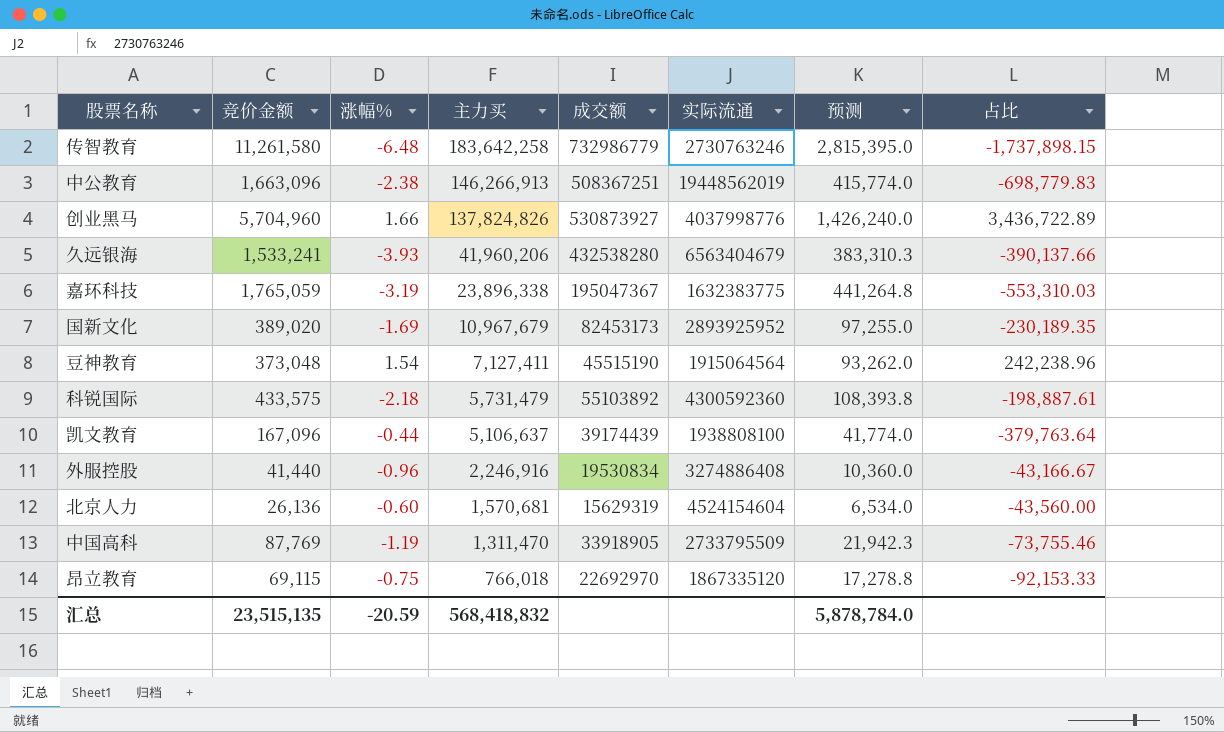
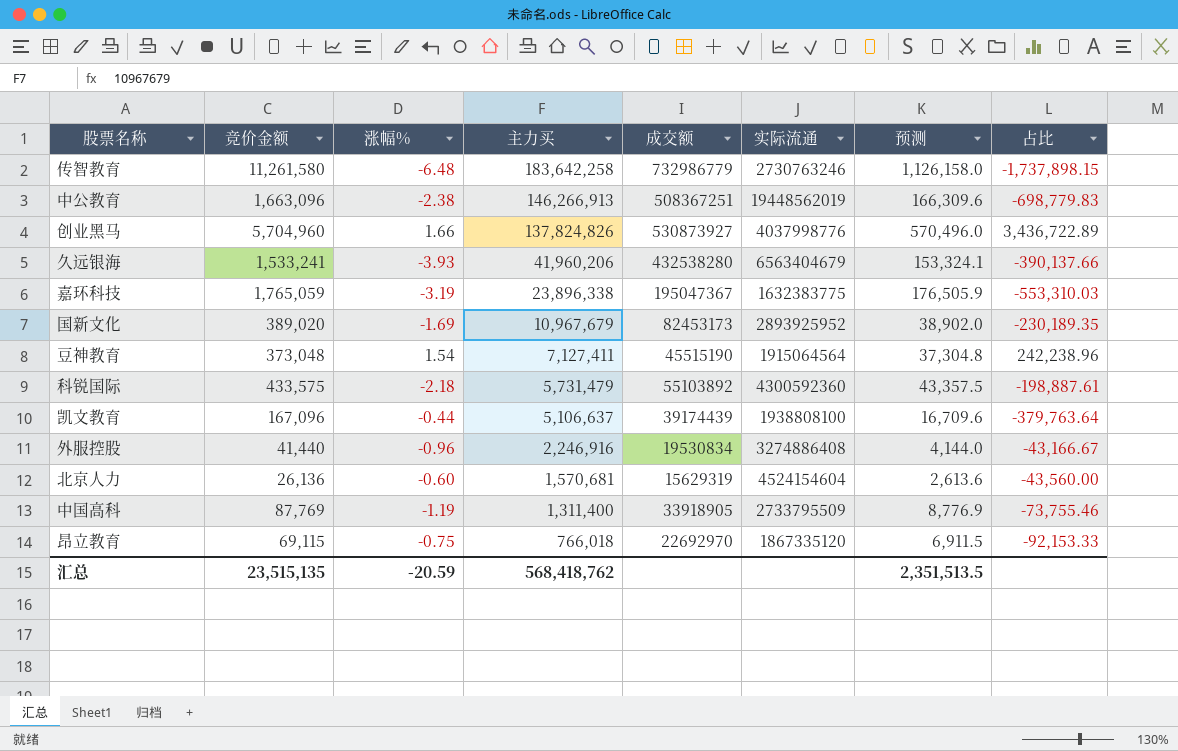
column 预测 | formula: [竞价金额] * 0.25 -> [竞价金额] * 0.1
中国高科 | 主力买: 1,311,470 -> 1,311,400
汇总 | 主力买: 568,418,832 -> 568,418,762
汇总 | 预测: 5,878,784.0 -> 2,351,513.5

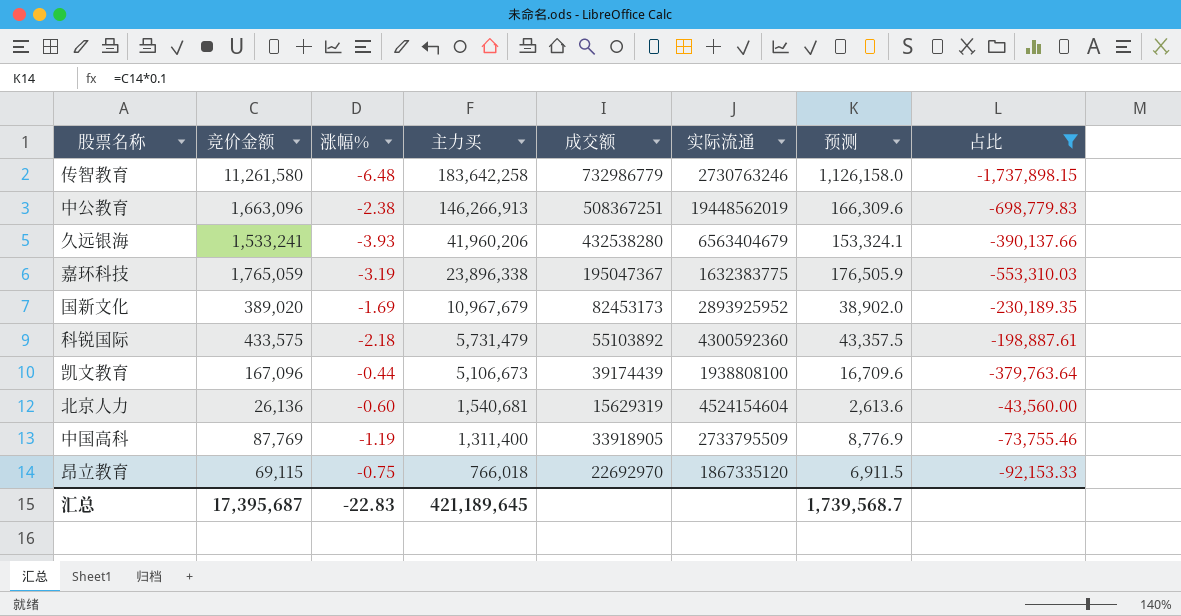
filter: none -> 占比 <= -43,560.00
凯文教育 | 主力买: 5,106,637 -> 5,106,673
北京人力 | 主力买: 1,570,681 -> 1,540,681
汇总 | 竞价金额: 23,515,135 -> 17,395,687
汇总 | 涨幅%: -20.59 -> -22.83
汇总 | 主力买: 568,418,762 -> 421,189,645
汇总 | 预测: 2,351,513.5 -> 1,739,568.7

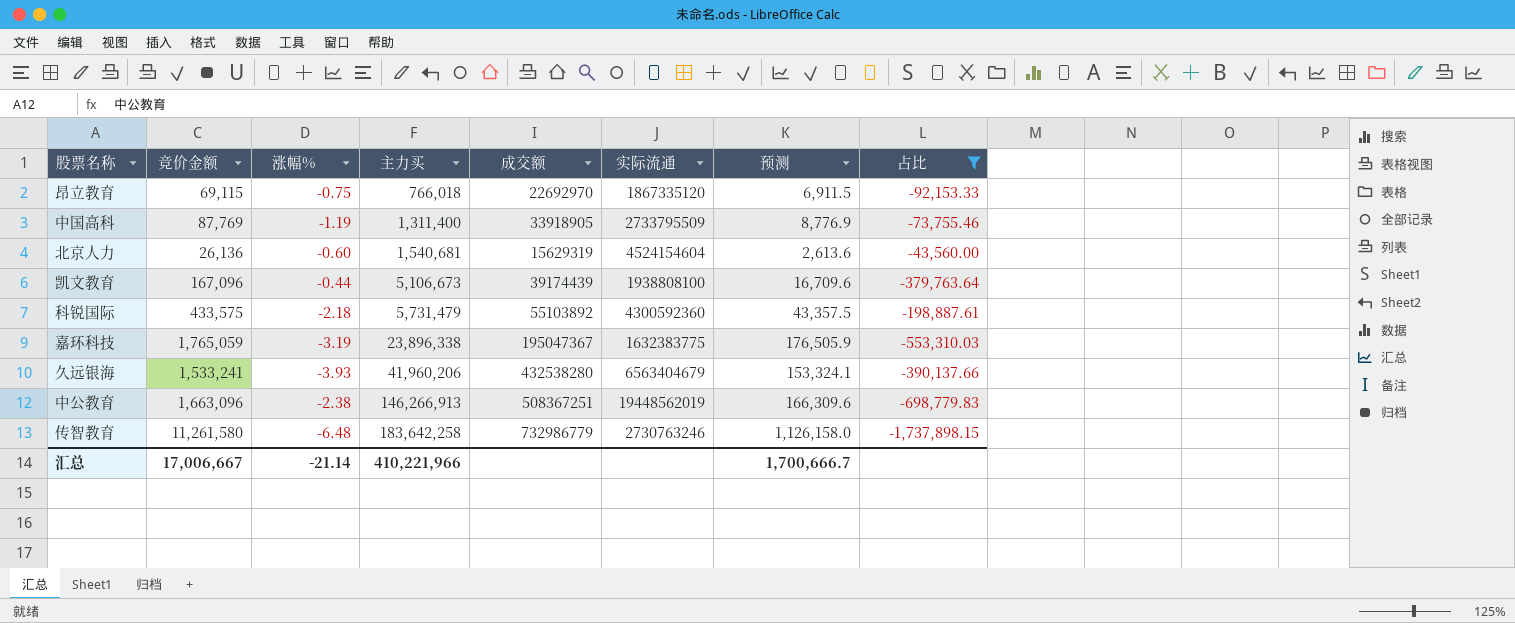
row order: 主力买 descending -> 主力买 ascending
row 国新文化: 389,020 | -1.69 | 10,967,679 | 82453173 | 2893925952 | 38,902.0 | -230,189.35 -> none
汇总 | 竞价金额: 17,395,687 -> 17,006,667
汇总 | 涨幅%: -22.83 -> -21.14
汇总 | 主力买: 421,189,645 -> 410,221,966
汇总 | 预测: 1,739,568.7 -> 1,700,666.7

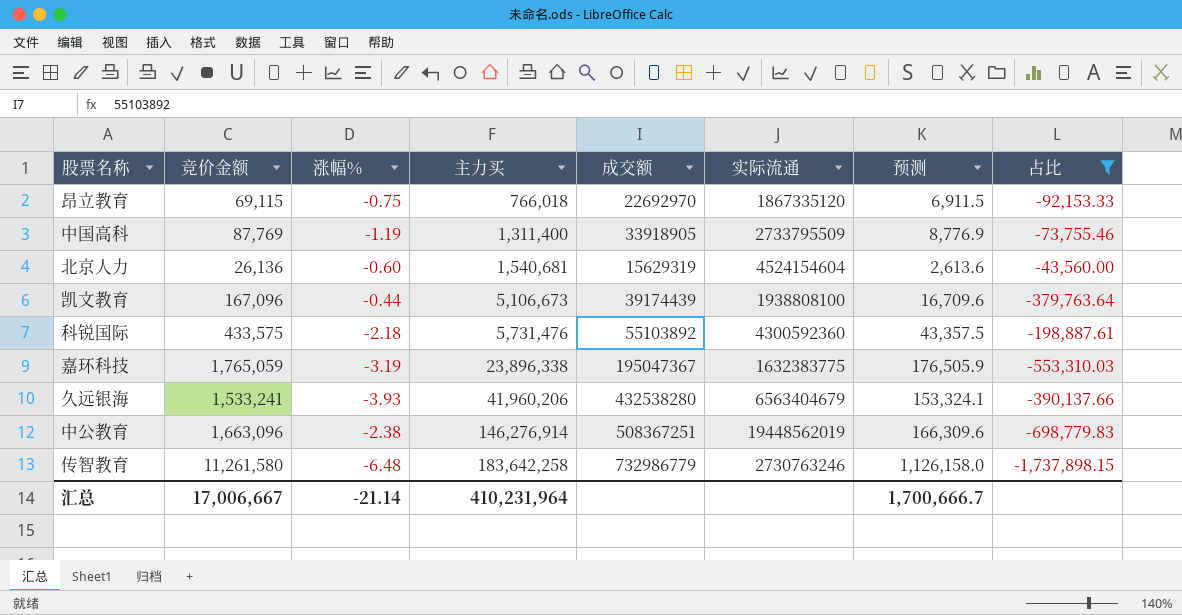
科锐国际 | 主力买: 5,731,479 -> 5,731,476
中公教育 | 主力买: 146,266,913 -> 146,276,914
汇总 | 主力买: 410,221,966 -> 410,231,964

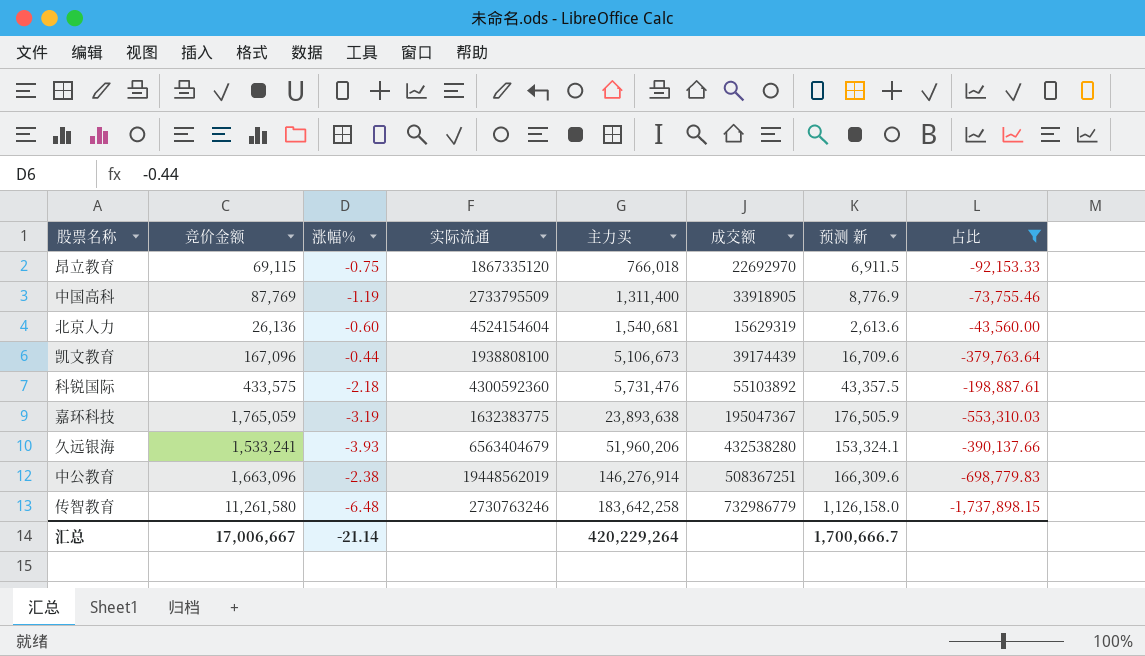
column 实际流通 | position: 6 -> 4
column name: 预测 -> 预测 新
嘉环科技 | 主力买: 23,896,338 -> 23,893,638
久远银海 | 主力买: 41,960,206 -> 51,960,206
汇总 | 主力买: 410,231,964 -> 420,229,264

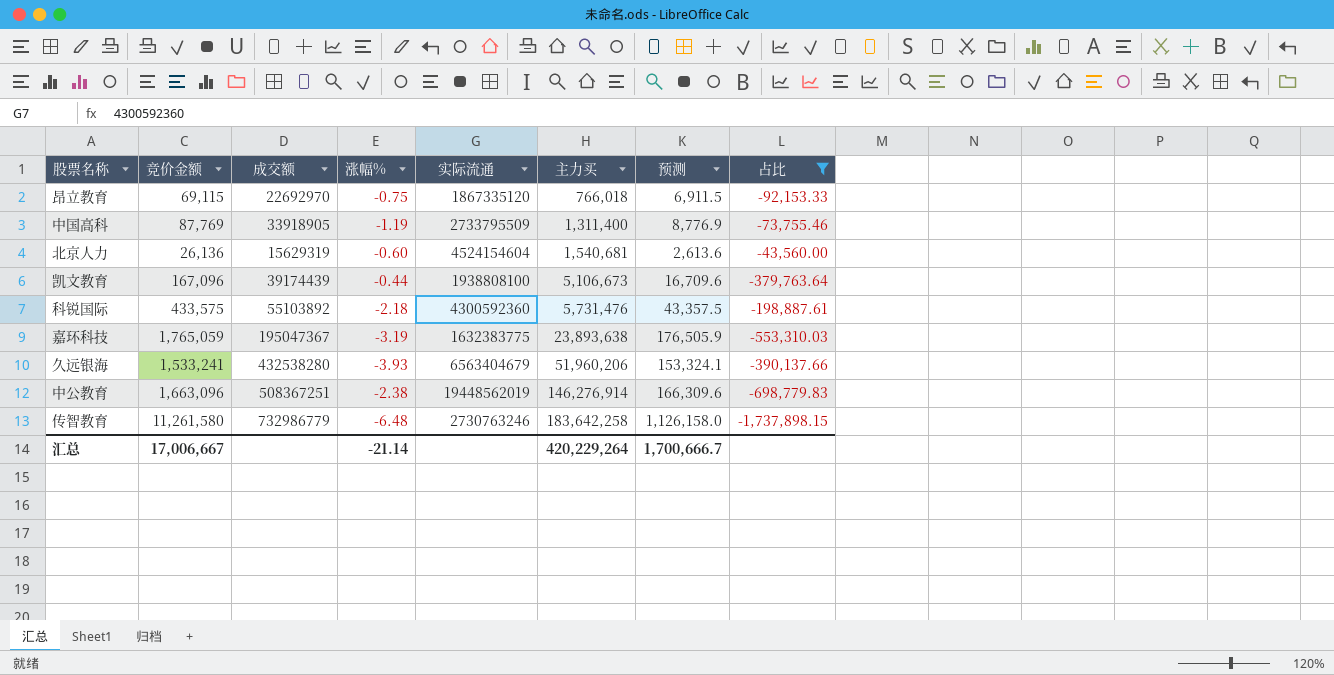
column 成交额 | position: 6 -> 3
column name: 预测 新 -> 预测

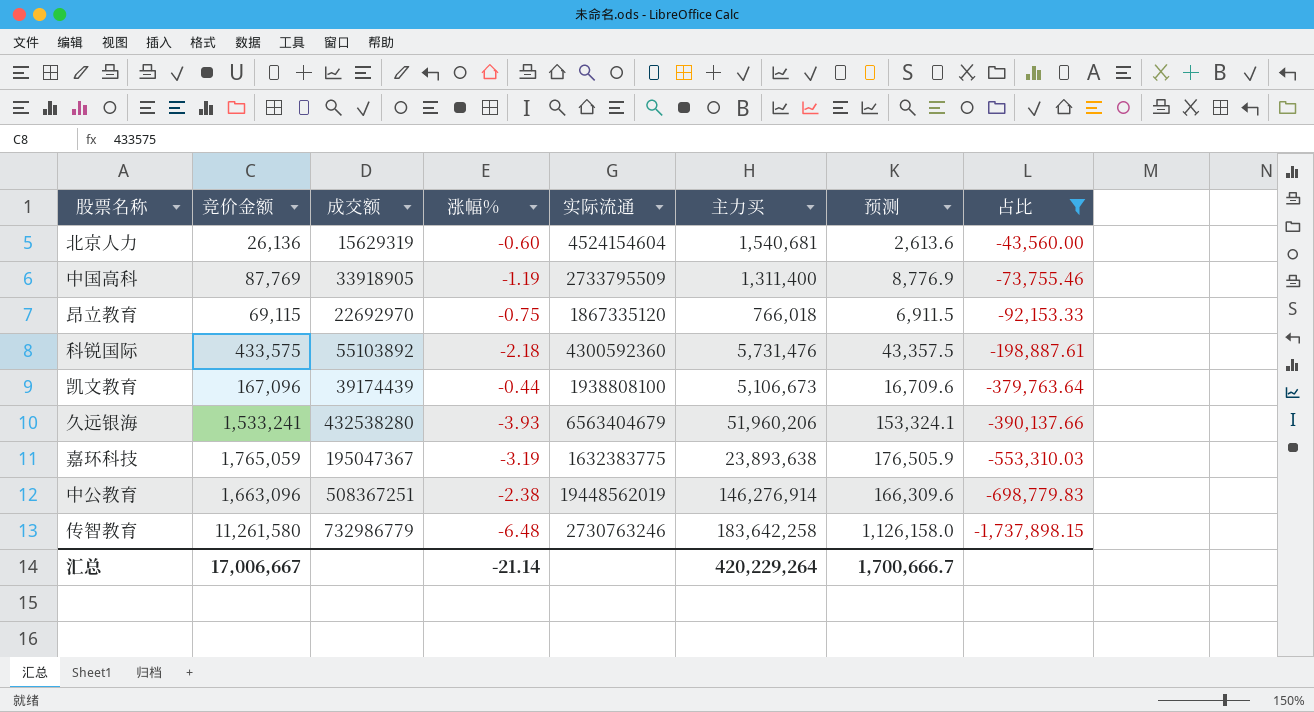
row order: 主力买 ascending -> 占比 descending

